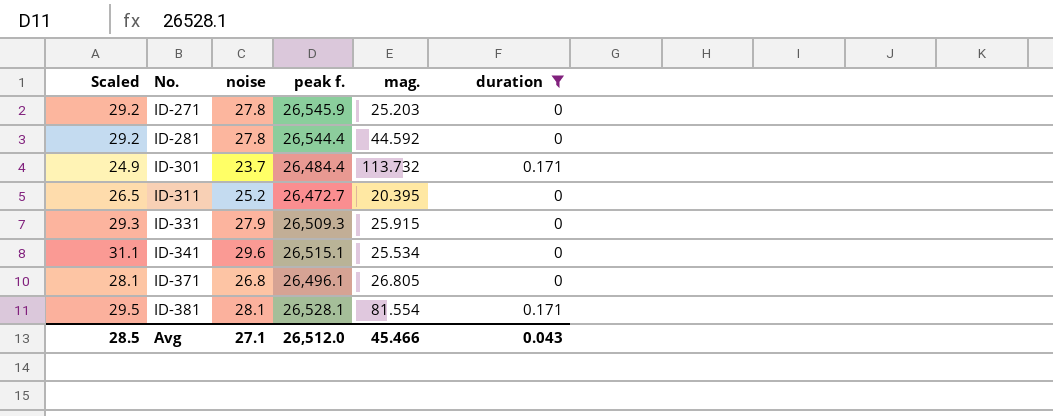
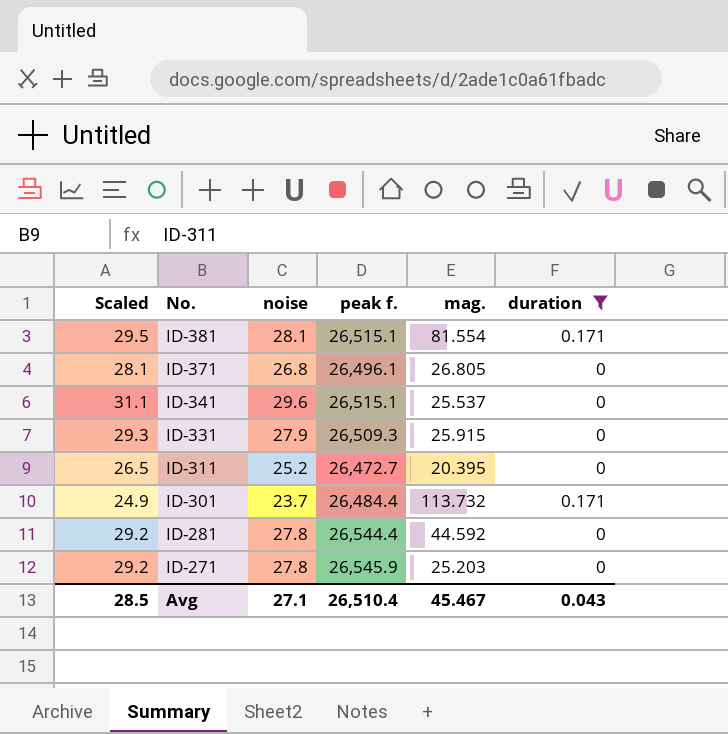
row order: No. ascending -> No. descending
ID-381 | peak f.: 26,528.1 -> 26,515.1
ID-341 | mag.: 25.534 -> 25.537
Avg | peak f.: 26,512.0 -> 26,510.4
Avg | mag.: 45.466 -> 45.467

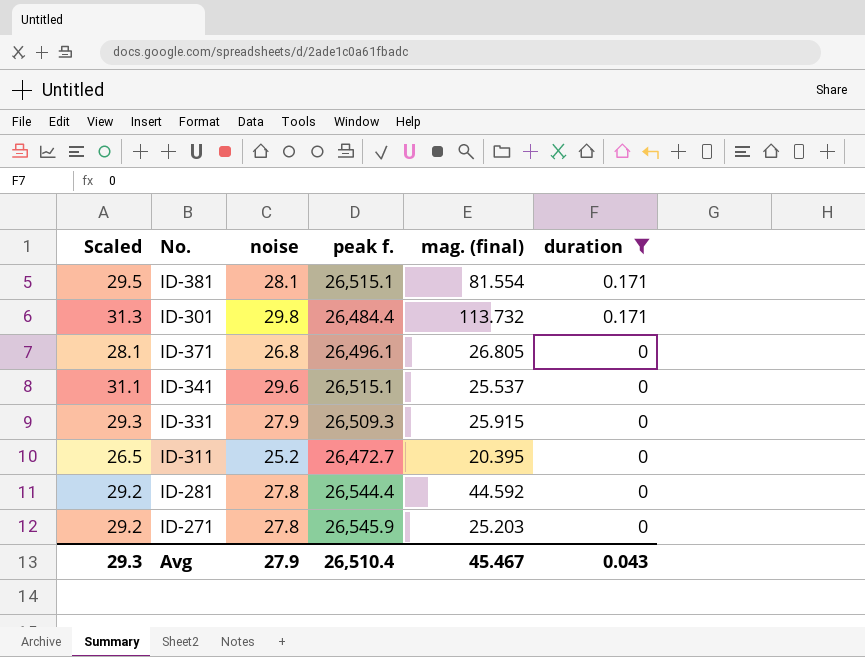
row order: No. descending -> duration descending
column name: mag. -> mag. (final)
ID-301 | Scaled: 24.9 -> 31.3
ID-301 | noise: 23.7 -> 29.8
Avg | Scaled: 28.5 -> 29.3
Avg | noise: 27.1 -> 27.9

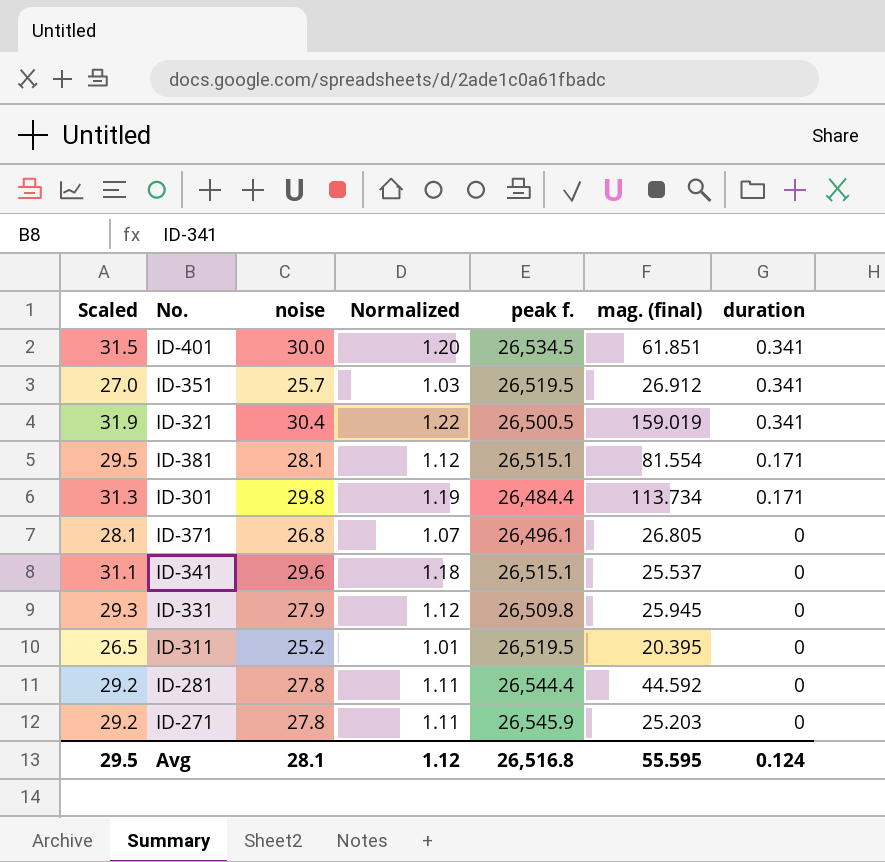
filter: duration != 0.341 -> none
column Normalized | formula: none -> [noise] * 0.04
ID-301 | mag. (final): 113.732 -> 113.734
ID-331 | peak f.: 26,509.3 -> 26,509.8
ID-331 | mag. (final): 25.915 -> 25.945
ID-311 | peak f.: 26,472.7 -> 26,519.5
Avg | Scaled: 29.3 -> 29.5
Avg | noise: 27.9 -> 28.1
Avg | peak f.: 26,510.4 -> 26,516.8
Avg | mag. (final): 45.467 -> 55.595
Avg | duration: 0.043 -> 0.124

